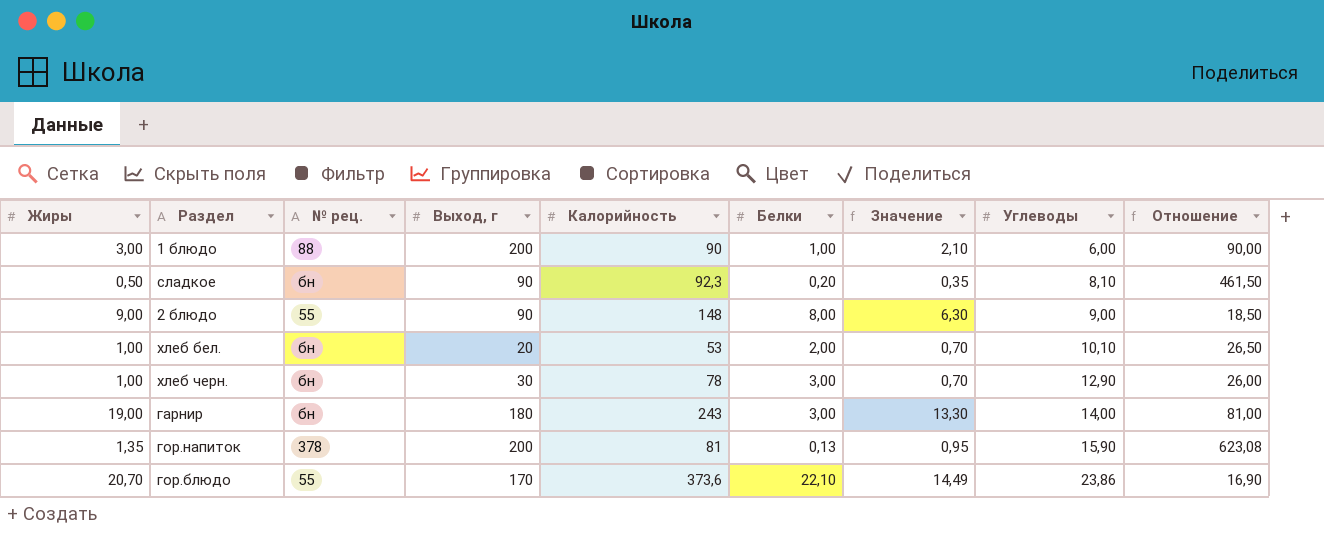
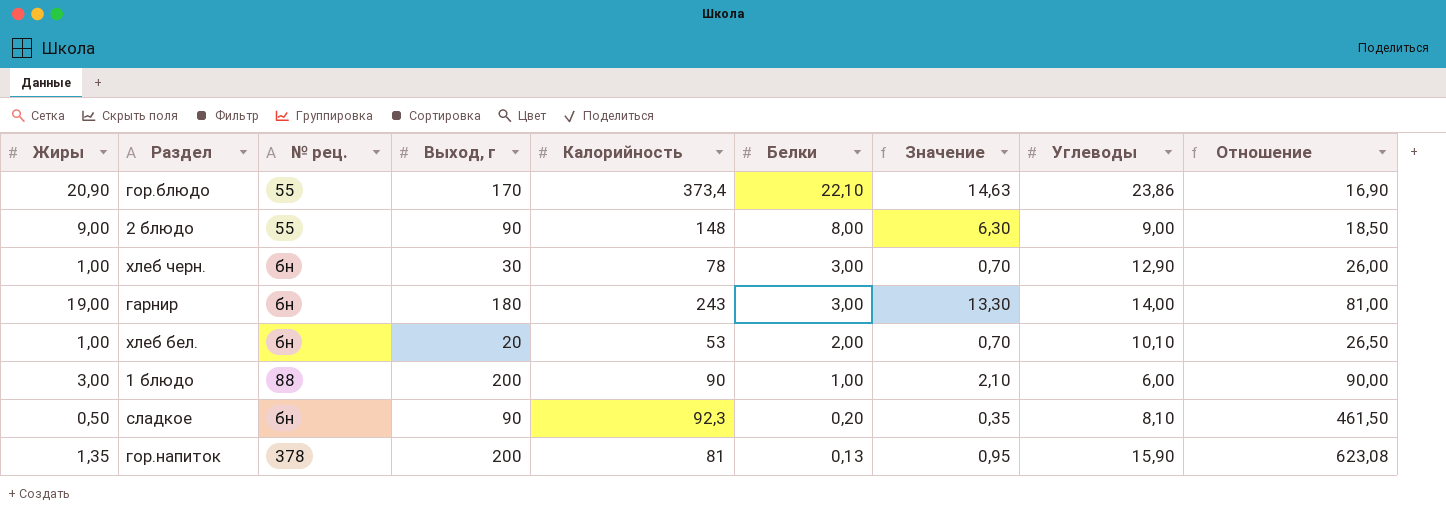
row order: Углеводы ascending -> Белки descending
гор.блюдо | Жиры: 20,70 -> 20,90
гор.блюдо | Калорийность: 373,6 -> 373,4
гор.блюдо | Значение: 14,49 -> 14,63

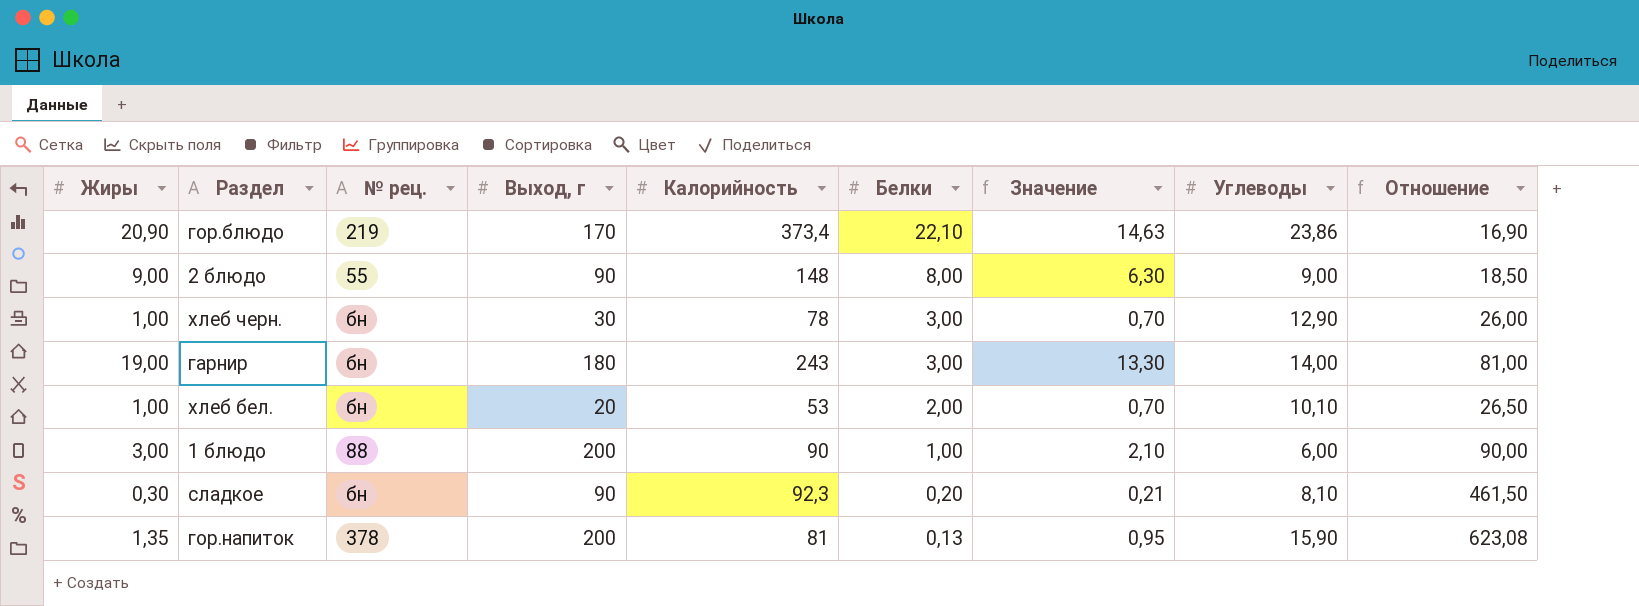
гор.блюдо | № рец.: 55 -> 219
сладкое | Жиры: 0,50 -> 0,30
сладкое | Значение: 0,35 -> 0,21

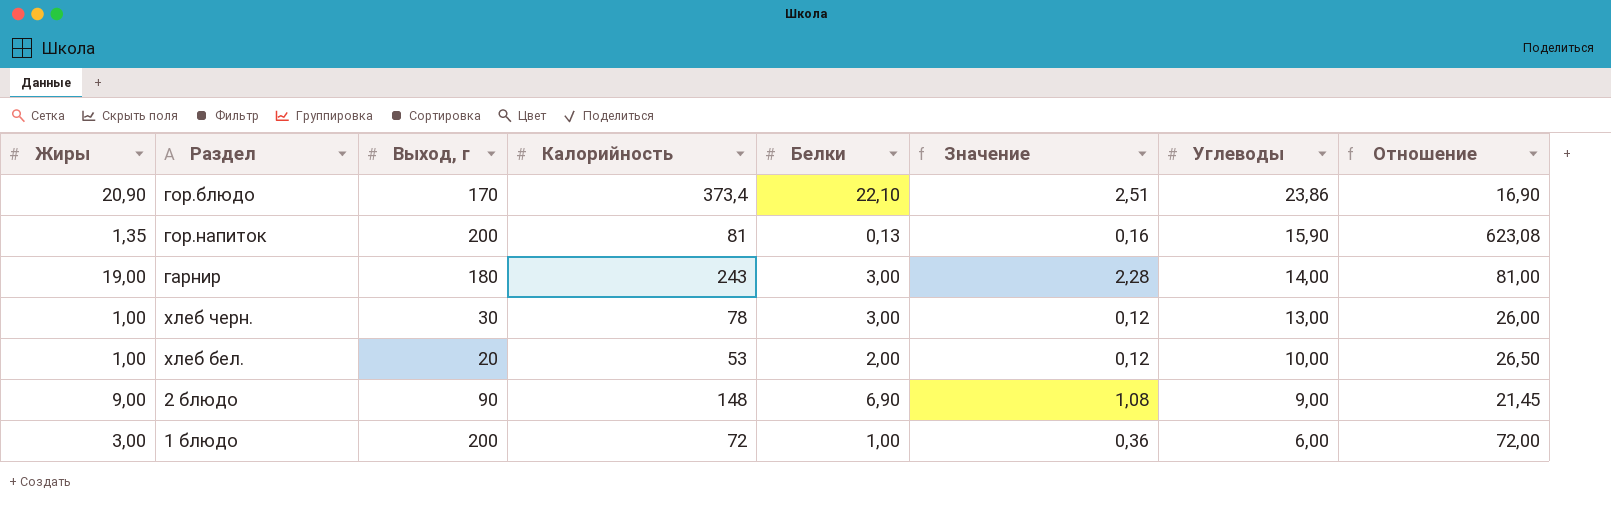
row order: Белки descending -> Углеводы descending
column № рец. | position: 3 -> none
column Значение | formula: [Жиры] * 0,7 -> [Жиры] * 0,12
row сладкое: 0,30 | бн | 90 | 92,3 | 0,20 | 0,21 | 8,10 | 461,50 -> none
хлеб черн. | Углеводы: 12,90 -> 13,00
хлеб бел. | Углеводы: 10,10 -> 10,00
2 блюдо | Белки: 8,00 -> 6,90
2 блюдо | Отношение: 18,50 -> 21,45
1 блюдо | Калорийность: 90 -> 72
1 блюдо | Отношение: 90,00 -> 72,00

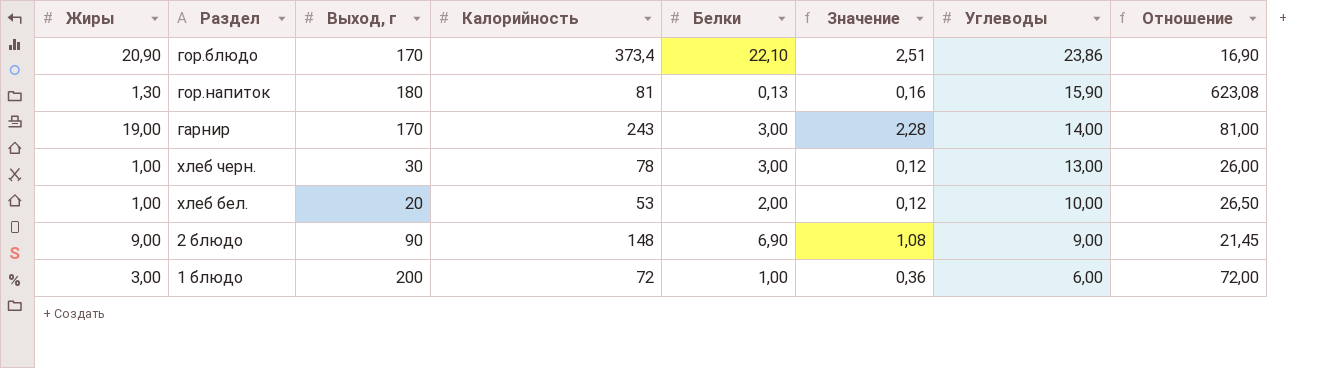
гор.напиток | Жиры: 1,35 -> 1,30
гор.напиток | Выход, г: 200 -> 180
гарнир | Выход, г: 180 -> 170

